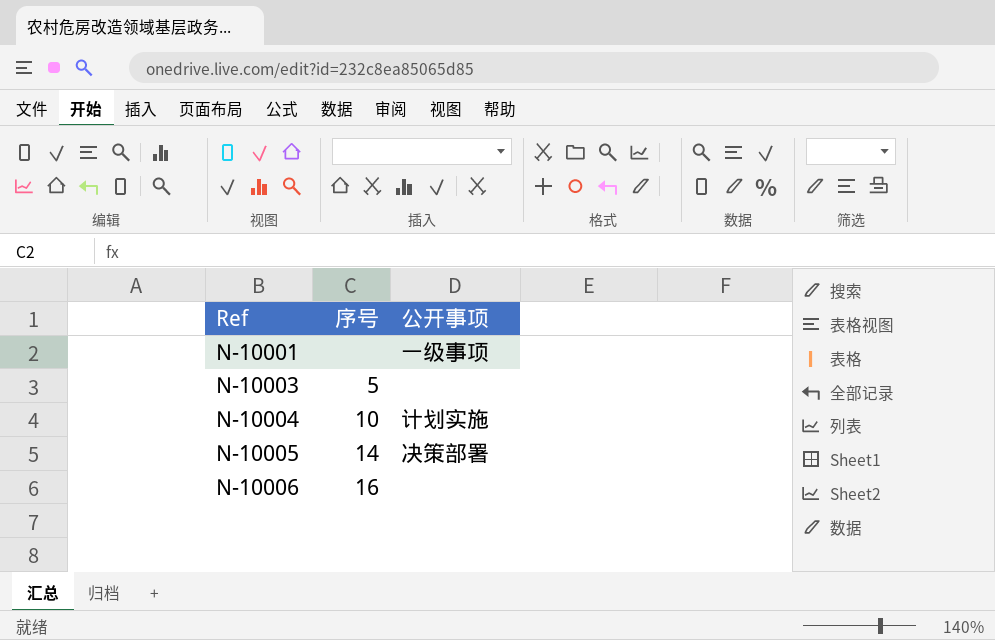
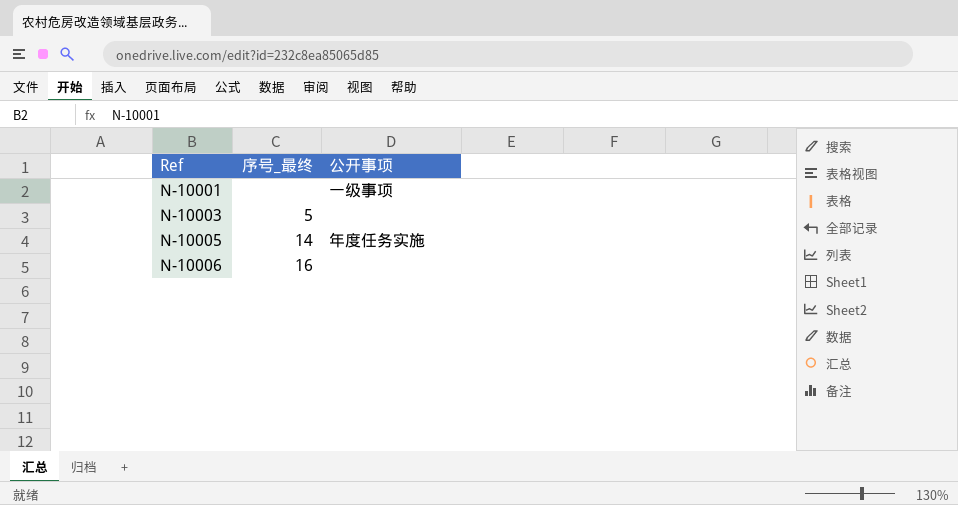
column name: 序号 -> 序号_最终
row N-10004: 10 | 计划实施 -> none
N-10005 | 公开事项: 决策部署 -> 年度任务实施

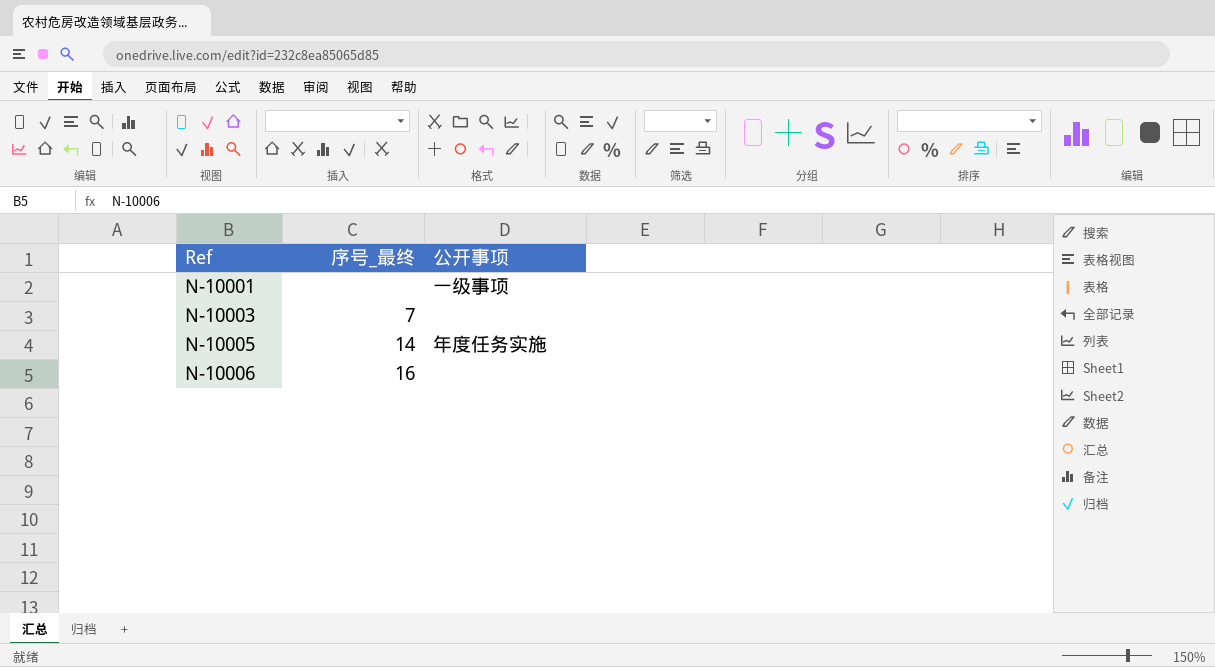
N-10003 | 序号_最终: 5 -> 7

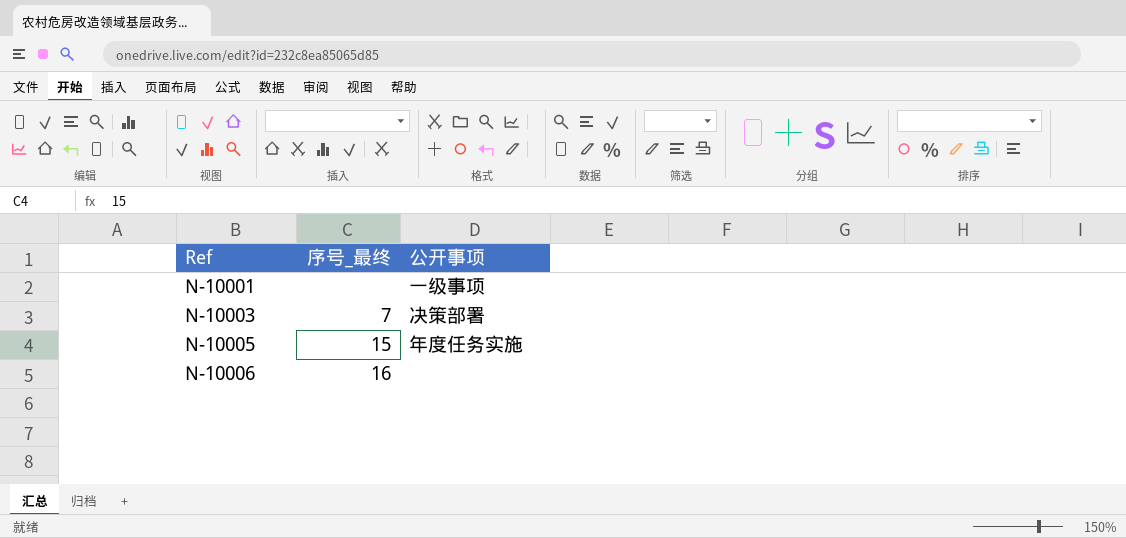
N-10003 | 公开事项: none -> 决策部署
N-10005 | 序号_最终: 14 -> 15

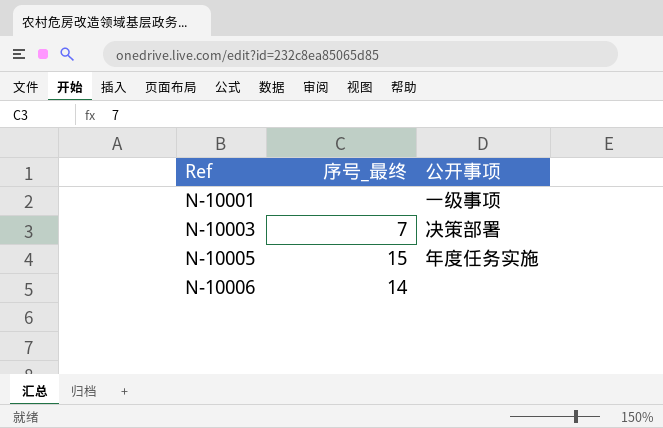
N-10006 | 序号_最终: 16 -> 14

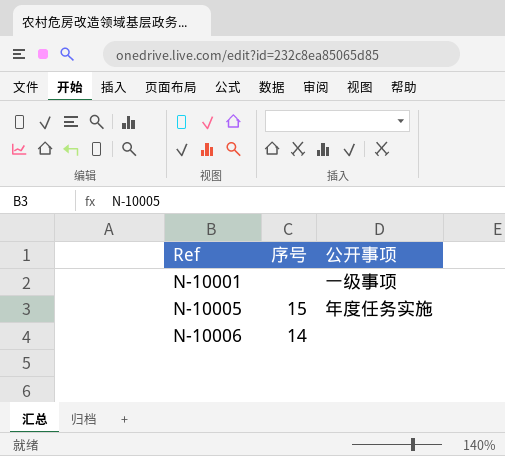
column name: 序号_最终 -> 序号
row N-10003: 7 | 决策部署 -> none

